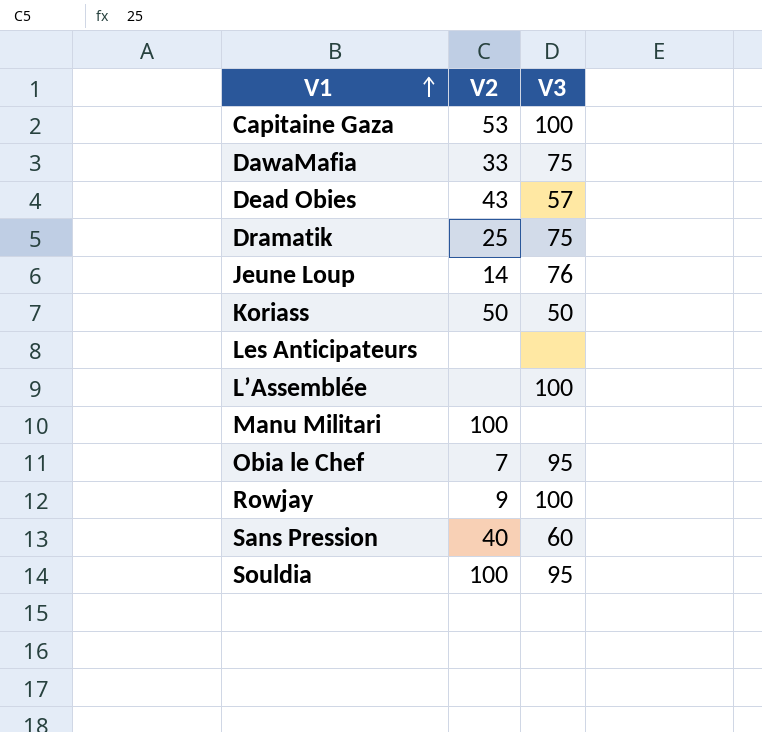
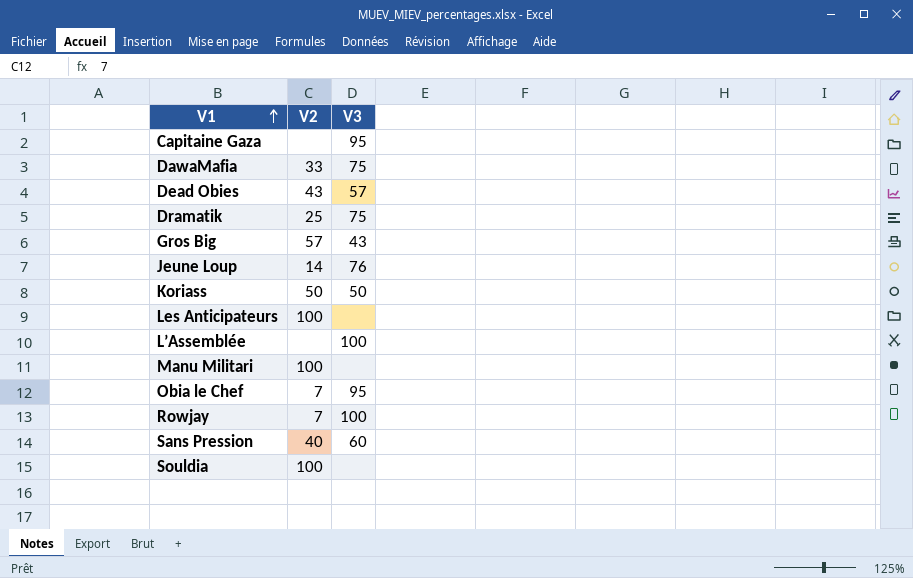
Capitaine Gaza | V2: 53 -> none
Capitaine Gaza | V3: 100 -> 95
row Gros Big: none -> 57 | 43
Les Anticipateurs | V2: none -> 100
Rowjay | V2: 9 -> 7
Souldia | V3: 95 -> none

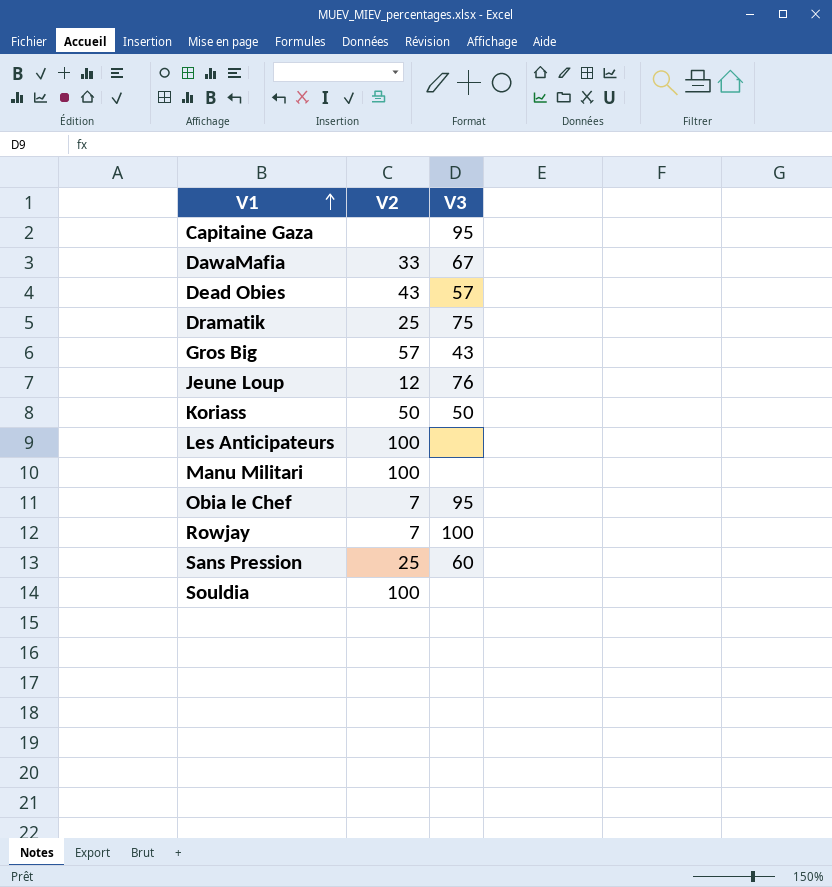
row L’Assemblée: none | 100 -> none
DawaMafia | V3: 75 -> 67
Jeune Loup | V2: 14 -> 12
Sans Pression | V2: 40 -> 25

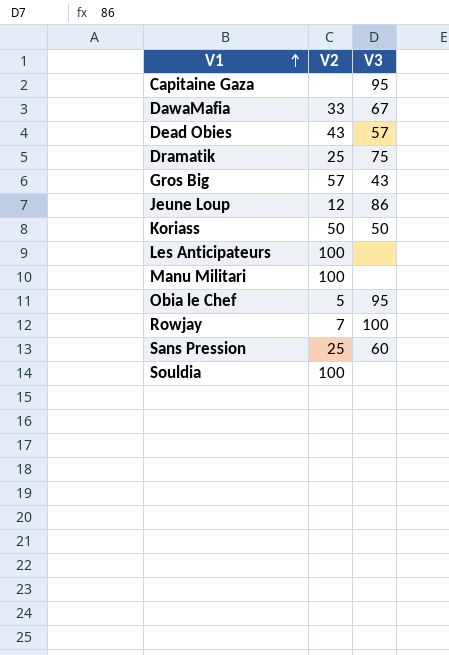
Jeune Loup | V3: 76 -> 86
Obia le Chef | V2: 7 -> 5

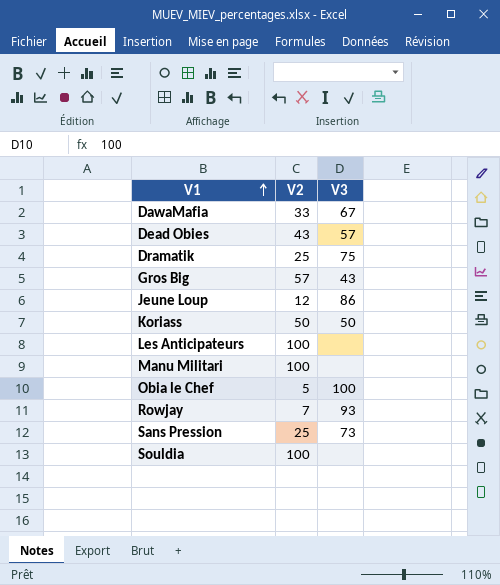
row Capitaine Gaza: none | 95 -> none
Obia le Chef | V3: 95 -> 100
Rowjay | V3: 100 -> 93
Sans Pression | V3: 60 -> 73

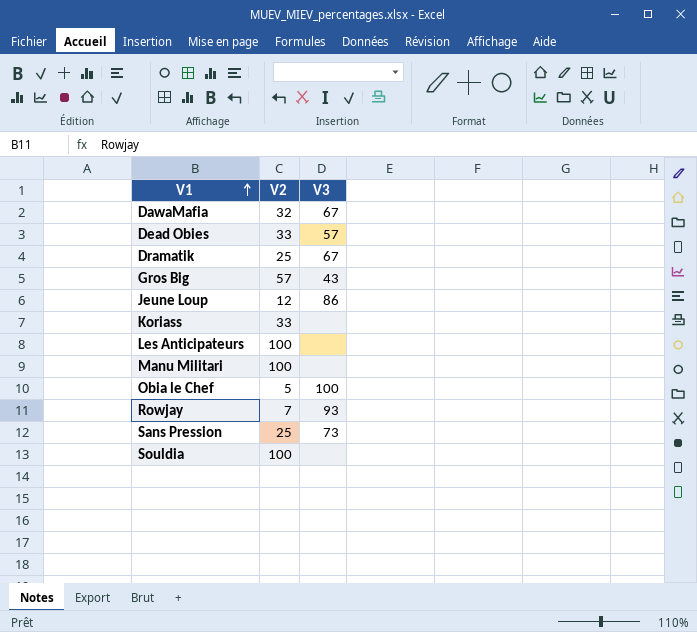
DawaMafia | V2: 33 -> 32
Dead Obies | V2: 43 -> 33
Dramatik | V3: 75 -> 67
Koriass | V2: 50 -> 33
Koriass | V3: 50 -> none

